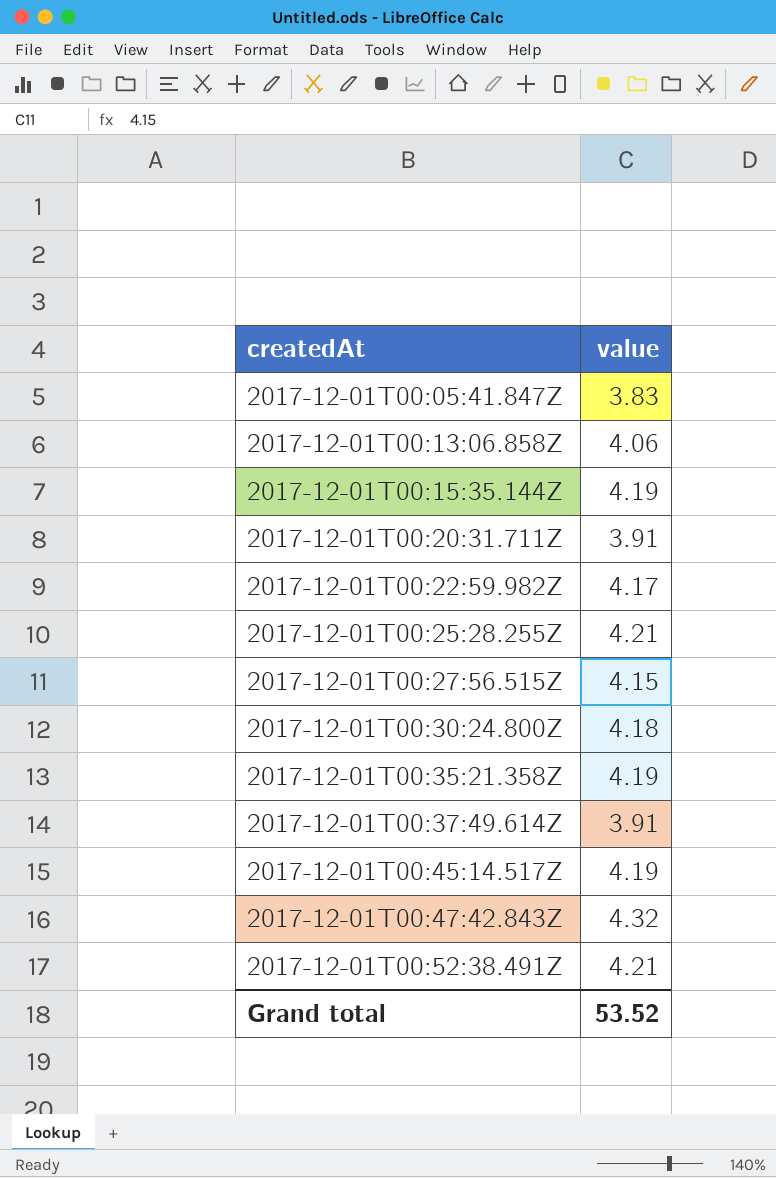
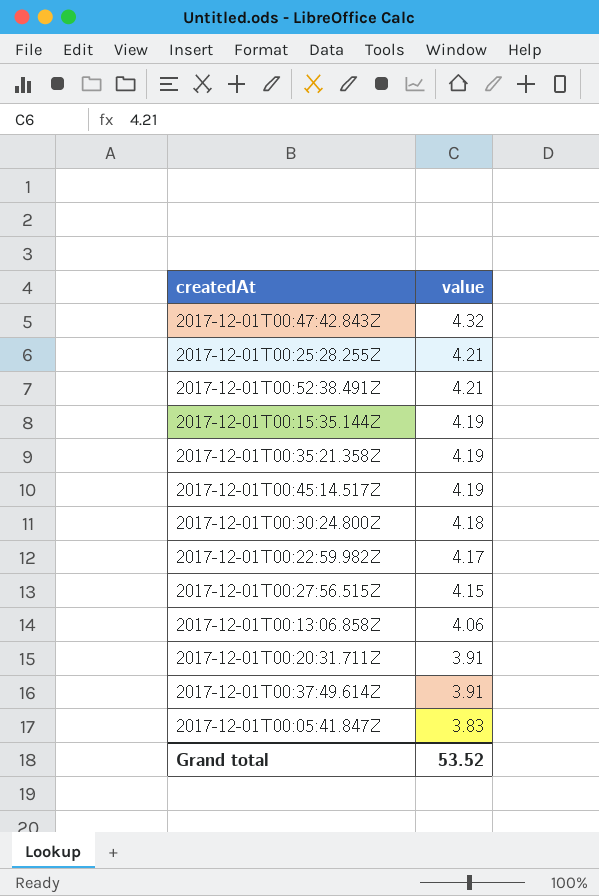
row order: createdAt ascending -> value descending

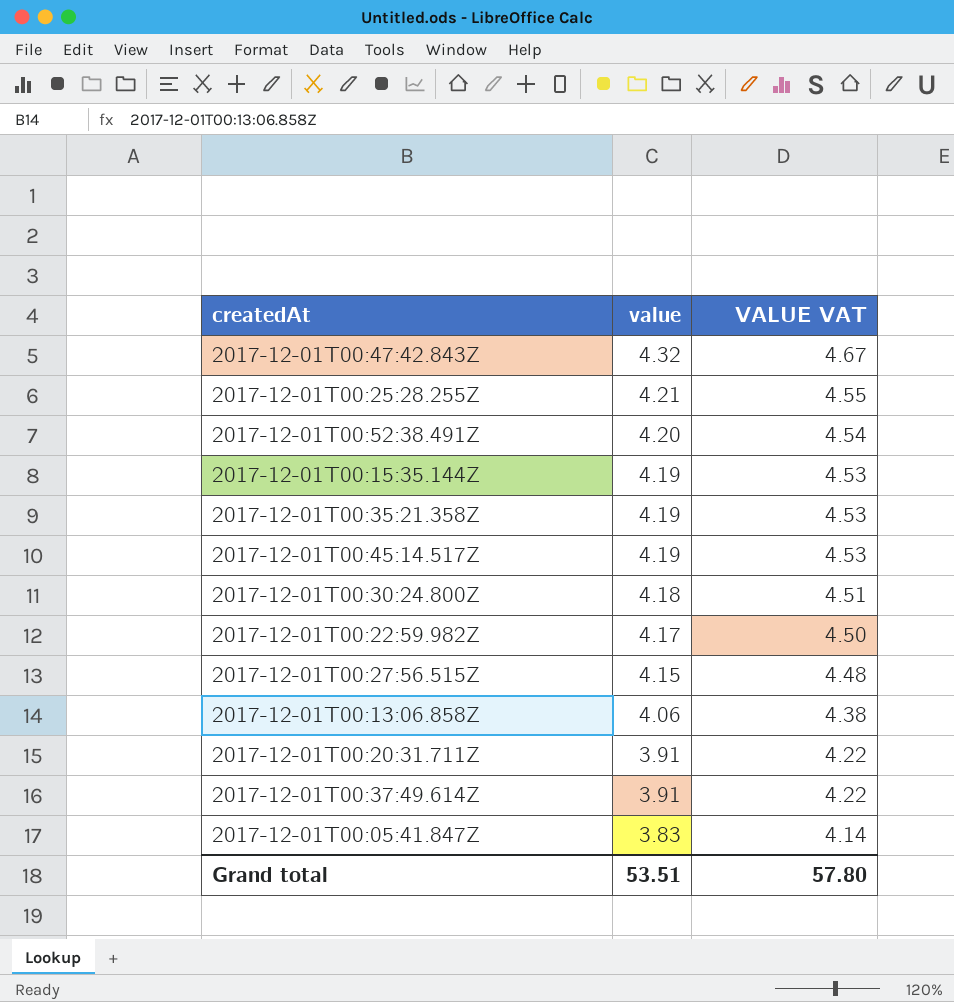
column VALUE VAT | formula: none -> [value] * 1.08
2017-12-01T00:52:38.491Z | value: 4.21 -> 4.20
Grand total | value: 53.52 -> 53.51

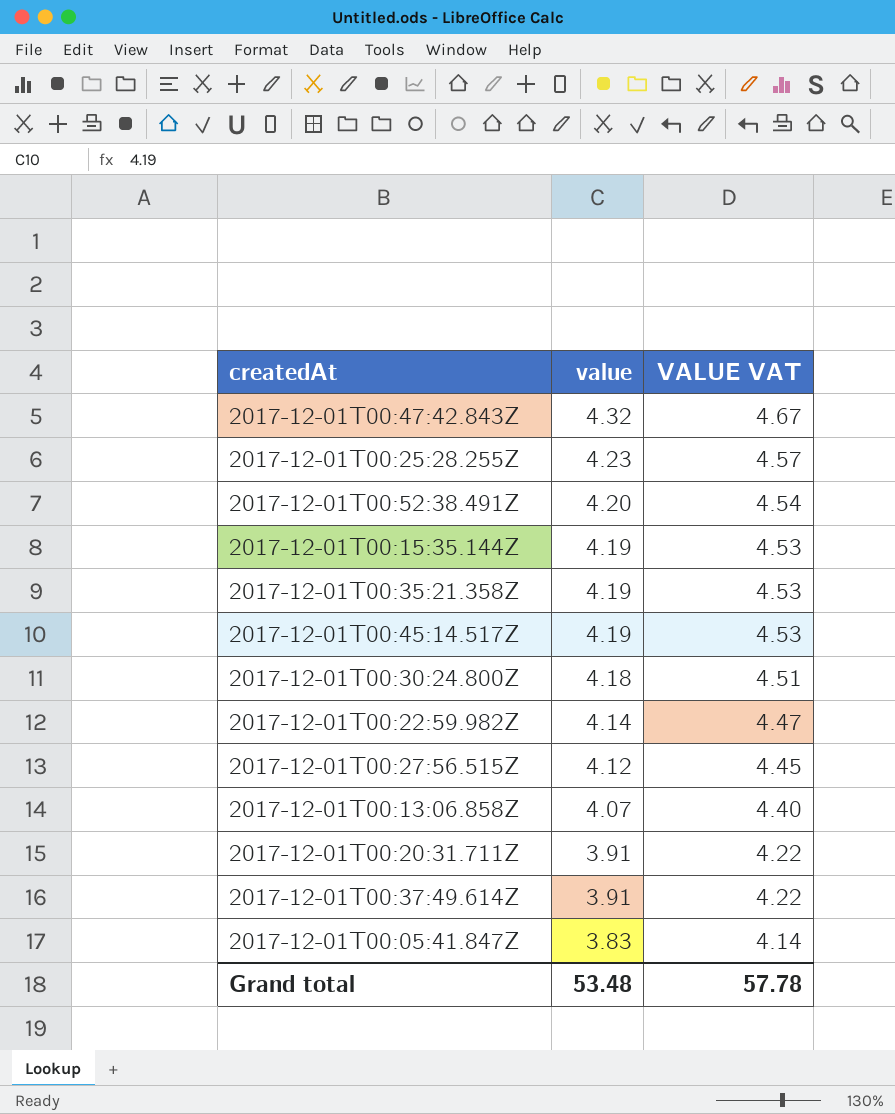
2017-12-01T00:25:28.255Z | value: 4.21 -> 4.23
2017-12-01T00:25:28.255Z | VALUE VAT: 4.55 -> 4.57
2017-12-01T00:22:59.982Z | value: 4.17 -> 4.14
2017-12-01T00:22:59.982Z | VALUE VAT: 4.50 -> 4.47
2017-12-01T00:27:56.515Z | value: 4.15 -> 4.12
2017-12-01T00:27:56.515Z | VALUE VAT: 4.48 -> 4.45
2017-12-01T00:13:06.858Z | value: 4.06 -> 4.07
2017-12-01T00:13:06.858Z | VALUE VAT: 4.38 -> 4.40
Grand total | value: 53.51 -> 53.48
Grand total | VALUE VAT: 57.80 -> 57.78

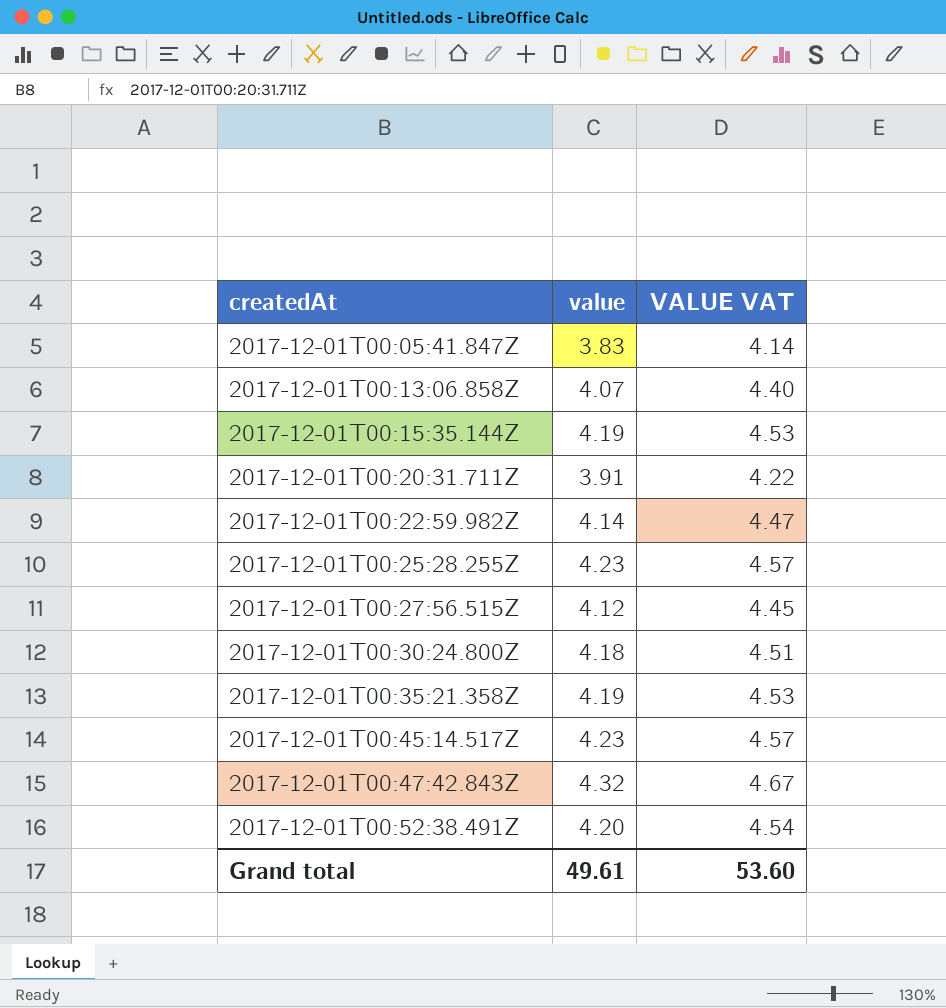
row order: value descending -> createdAt ascending
row 2017-12-01T00:37:49.614Z: 3.91 | 4.22 -> none
2017-12-01T00:45:14.517Z | value: 4.19 -> 4.23
2017-12-01T00:45:14.517Z | VALUE VAT: 4.53 -> 4.57
Grand total | value: 53.48 -> 49.61
Grand total | VALUE VAT: 57.78 -> 53.60

